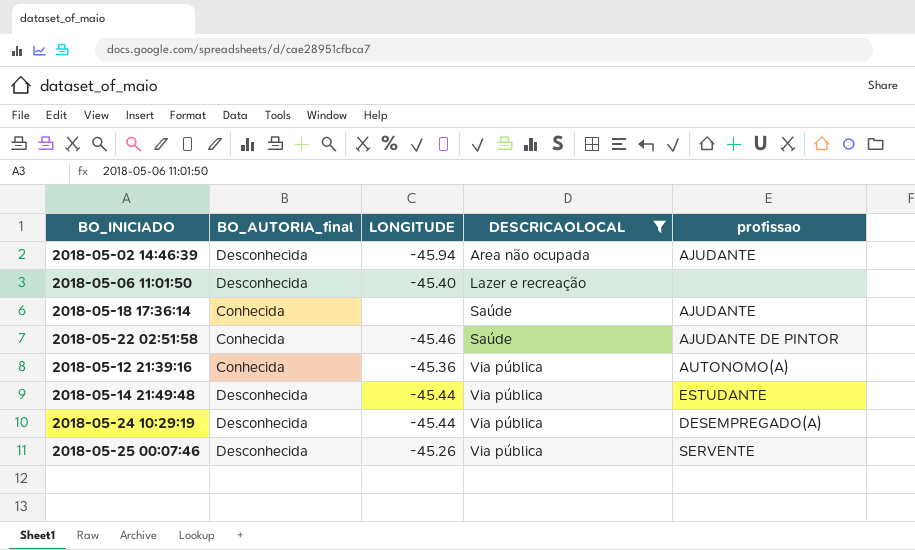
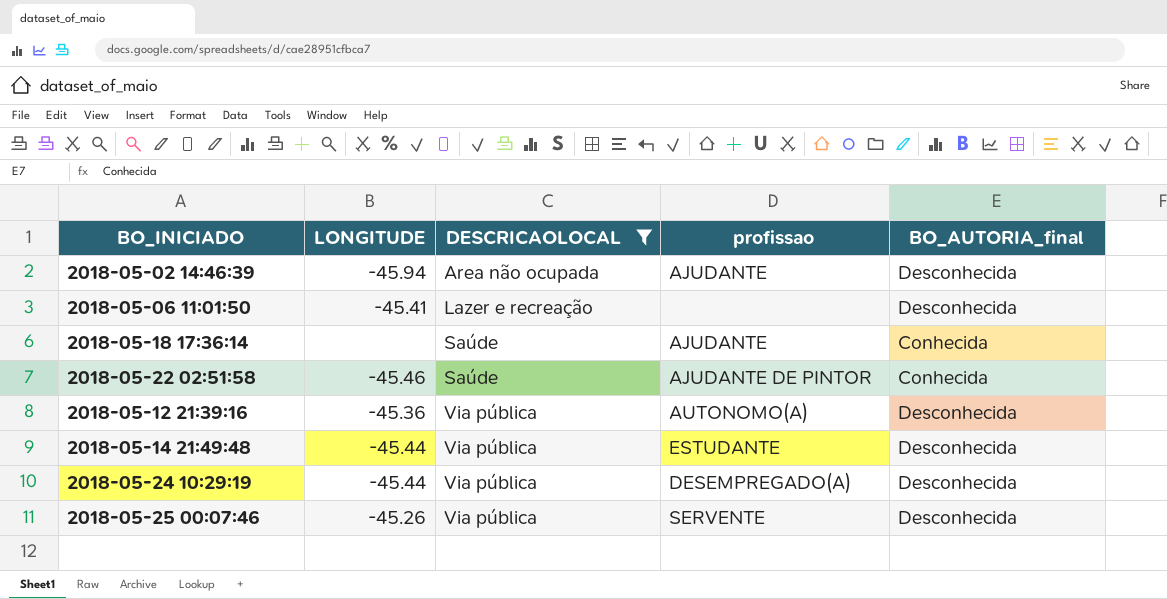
column BO_AUTORIA_final | position: 2 -> 5
2018-05-06 11:01:50 | LONGITUDE: -45.40 -> -45.41
2018-05-12 21:39:16 | BO_AUTORIA_final: Conhecida -> Desconhecida

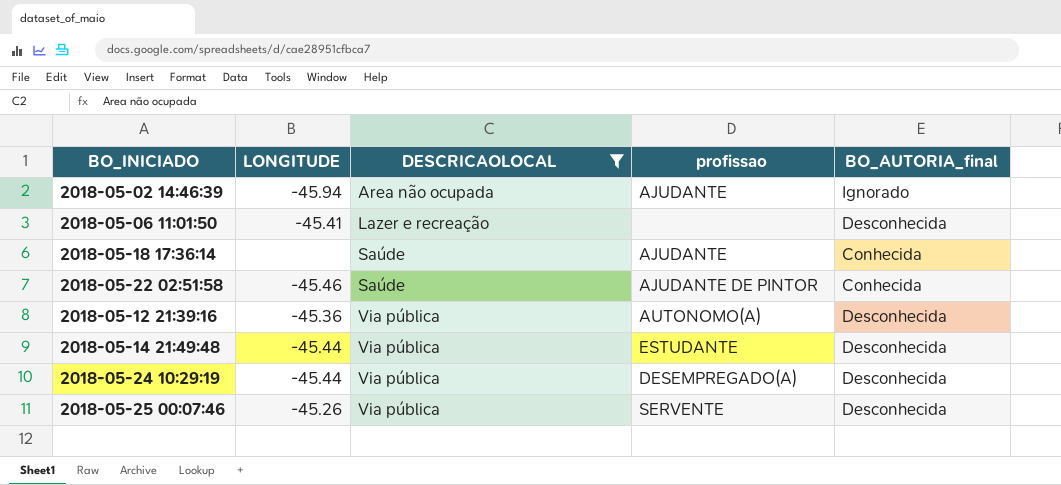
2018-05-02 14:46:39 | BO_AUTORIA_final: Desconhecida -> Ignorado

